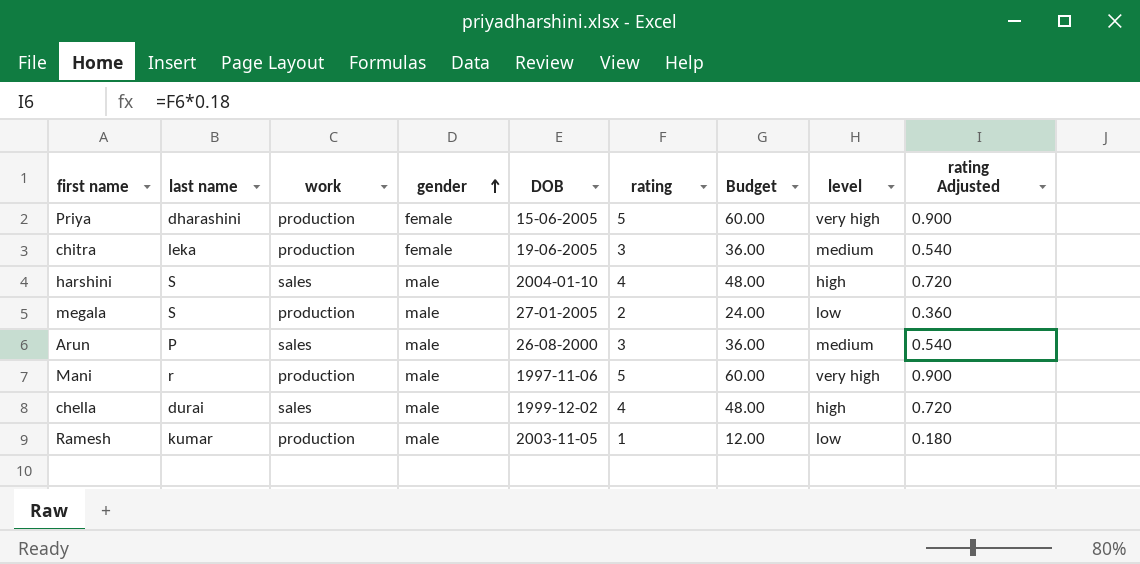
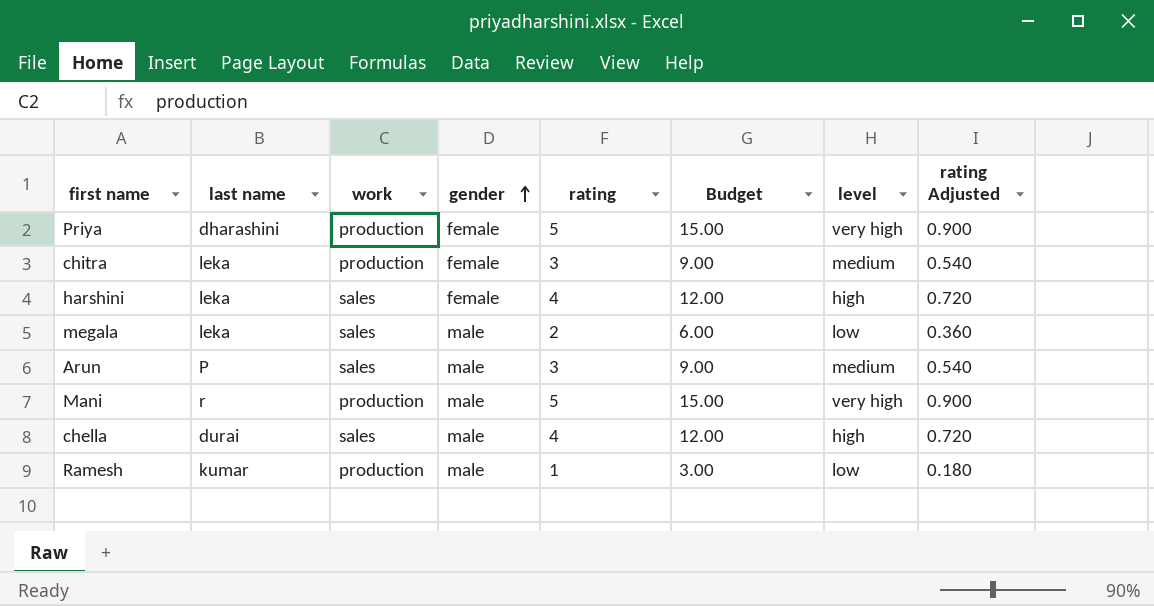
column DOB | position: 5 -> none
column Budget | formula: [rating] * 12 -> [rating] * 3
harshini | last name: S -> leka
harshini | gender: male -> female
megala | last name: S -> leka
megala | work: production -> sales

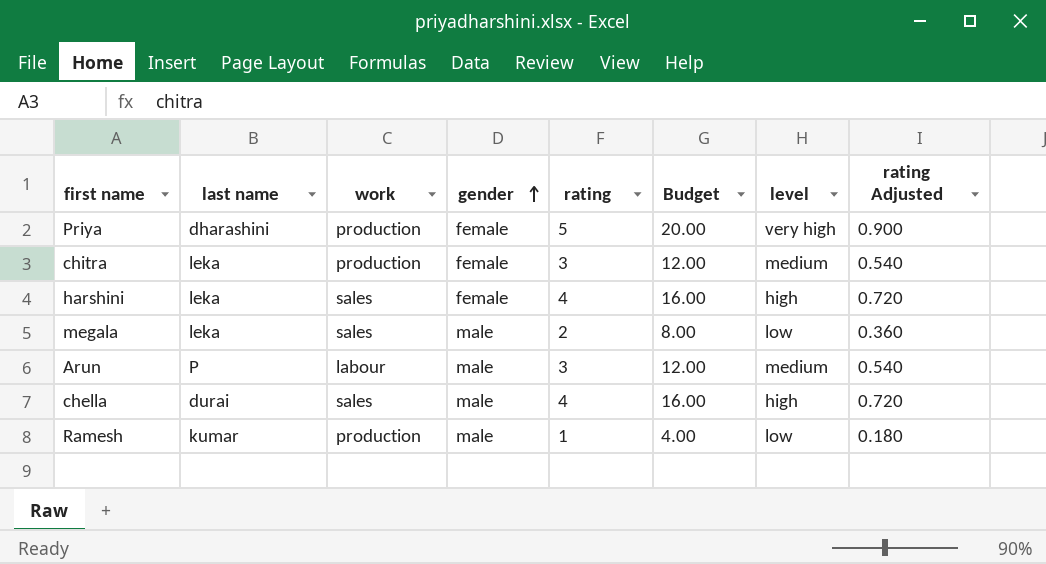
column Budget | formula: [rating] * 3 -> [rating] * 4
row Mani: r | production | male | 5 | 15.00 | very high | 0.900 -> none
Arun | work: sales -> labour

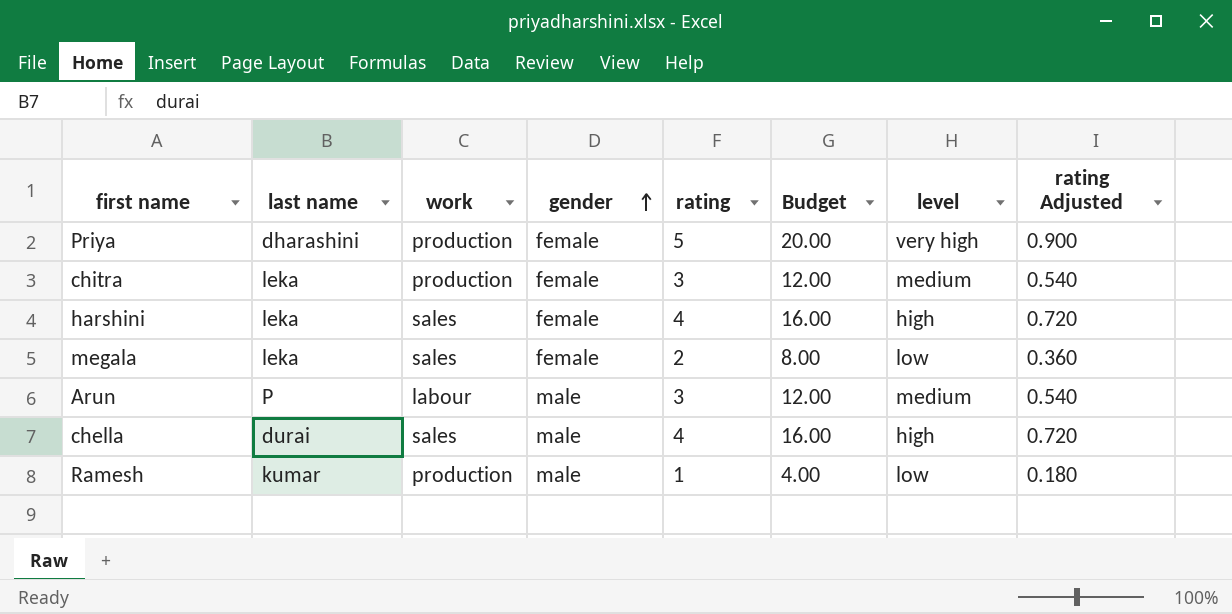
megala | gender: male -> female

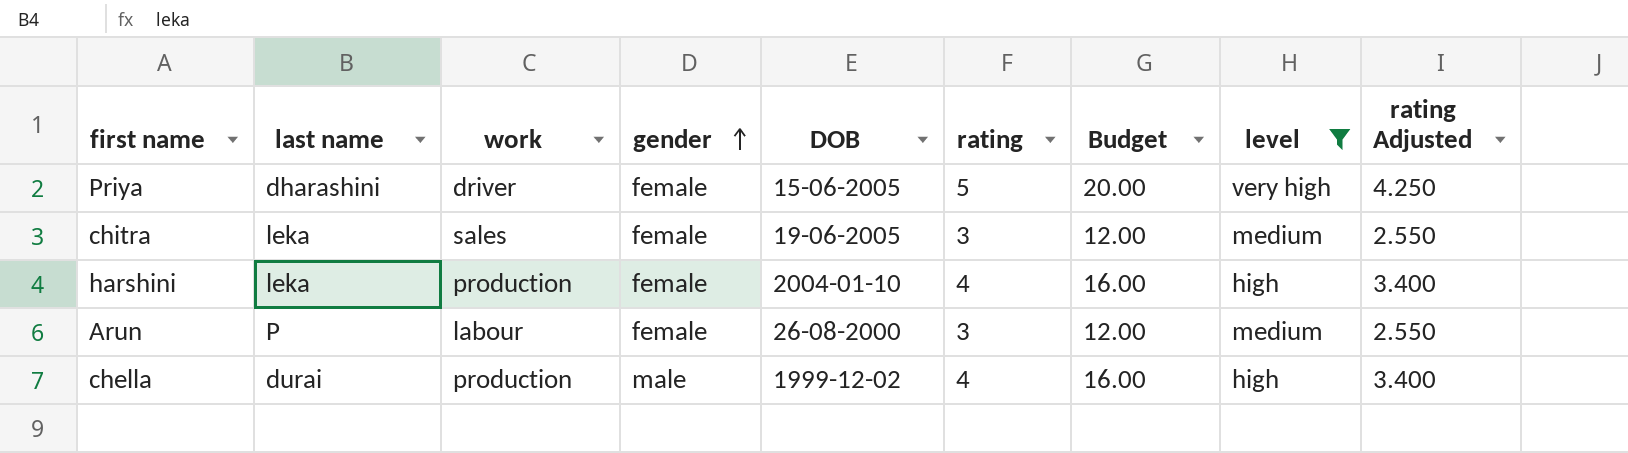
filter: none -> level != low
column DOB | position: none -> 5
column rating Adjusted | formula: [rating] * 0.18 -> [rating] * 0.85
Priya | work: production -> driver
chitra | work: production -> sales
harshini | work: sales -> production
Arun | gender: male -> female
chella | work: sales -> production

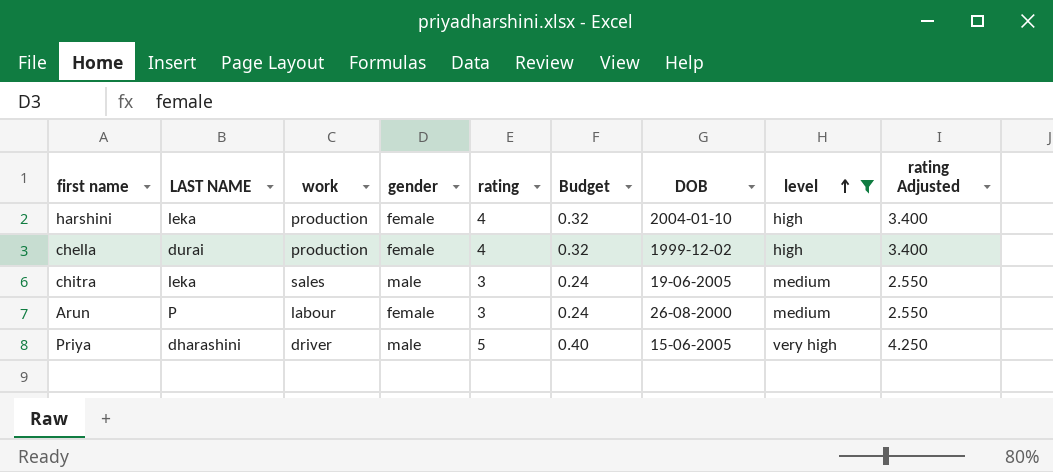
row order: gender ascending -> level ascending
column name: last name -> LAST NAME
column Budget | formula: [rating] * 4 -> [rating] * 0.08
column DOB | position: 5 -> 7
chella | gender: male -> female
chitra | gender: female -> male
Priya | gender: female -> male

